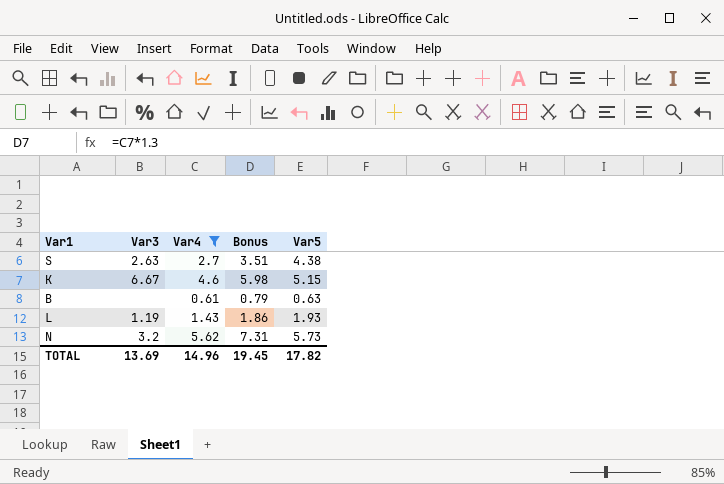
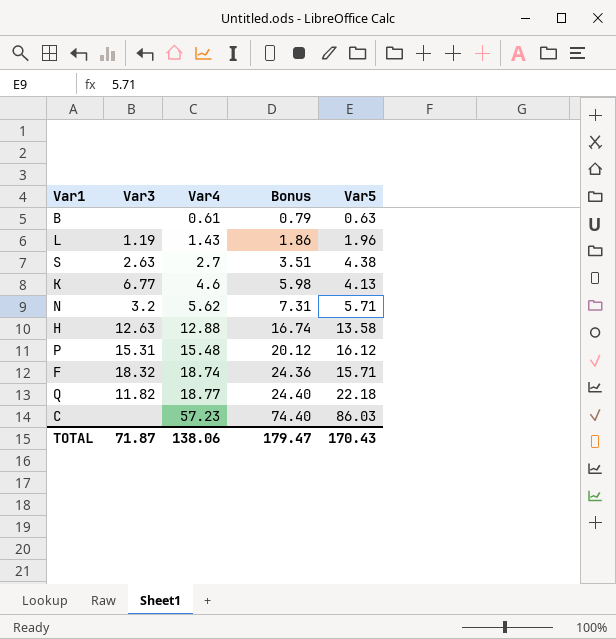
filter: Var4 <= 5.62 -> none
row order: none -> Var4 ascending
L | Var5: 1.93 -> 1.96
K | Var3: 6.67 -> 6.77
K | Var5: 5.15 -> 4.13
N | Var5: 5.73 -> 5.71
TOTAL | Var3: 13.69 -> 71.87
TOTAL | Var4: 14.96 -> 138.06
TOTAL | Bonus: 19.45 -> 179.47
TOTAL | Var5: 17.82 -> 170.43

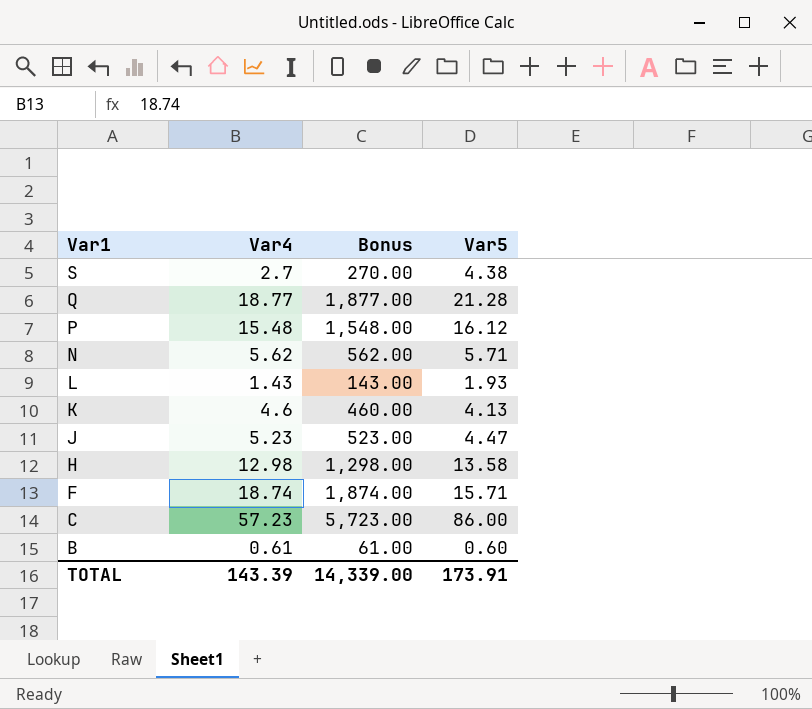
row order: Var4 ascending -> Var1 descending
column Var3 | position: 2 -> none
column Bonus | formula: [Var4] * 1.3 -> [Var4] * 100
Q | Var5: 22.18 -> 21.28
L | Var5: 1.96 -> 1.93
row J: none -> 5.23 | 523.00 | 4.47
H | Var4: 12.88 -> 12.98
C | Var5: 86.03 -> 86.00
B | Var5: 0.63 -> 0.60
TOTAL | Var4: 138.06 -> 143.39
TOTAL | Bonus: 179.47 -> 14,339.00
TOTAL | Var5: 170.43 -> 173.91

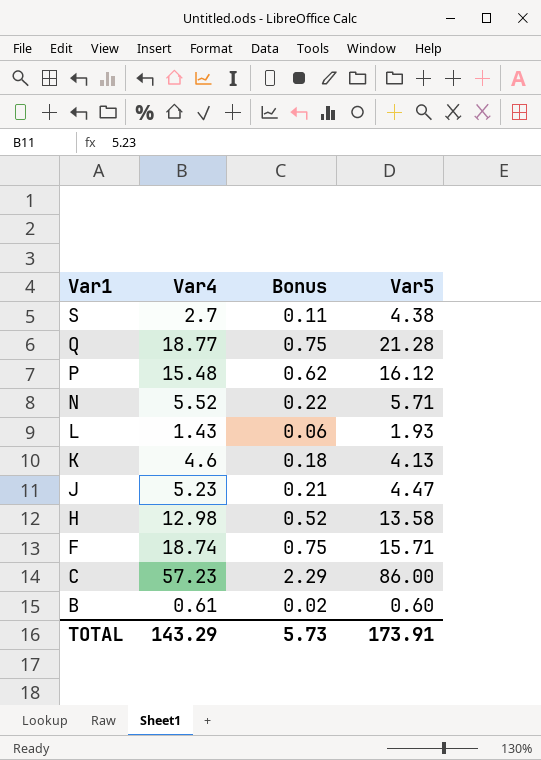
column Bonus | formula: [Var4] * 100 -> [Var4] * 0.04
N | Var4: 5.62 -> 5.52
TOTAL | Var4: 143.39 -> 143.29
TOTAL | Bonus: 14,339.00 -> 5.73

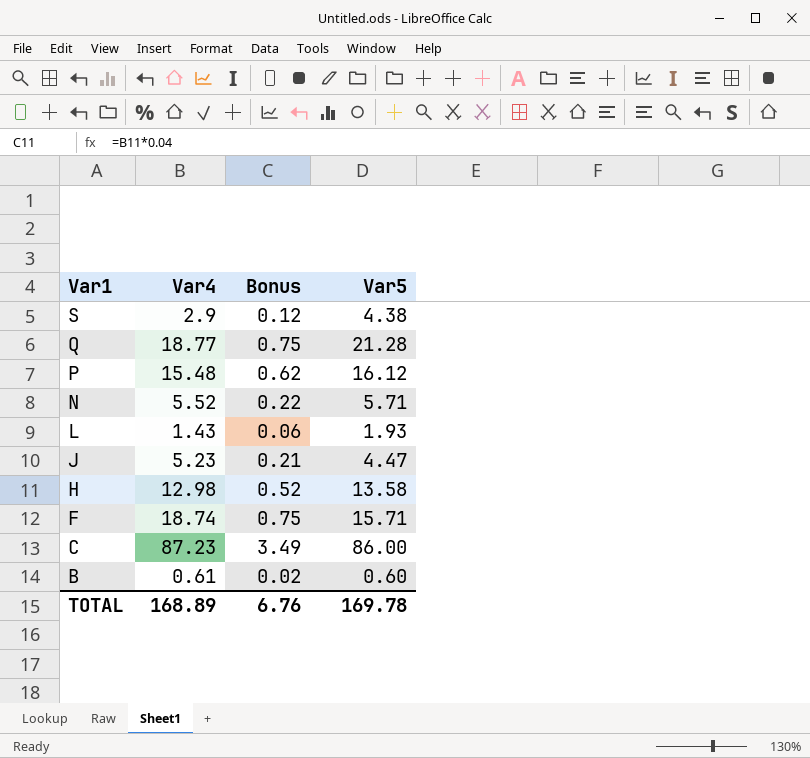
row K: 4.6 | 0.18 | 4.13 -> none
S | Var4: 2.7 -> 2.9
S | Bonus: 0.11 -> 0.12
C | Var4: 57.23 -> 87.23
C | Bonus: 2.29 -> 3.49
TOTAL | Var4: 143.29 -> 168.89
TOTAL | Bonus: 5.73 -> 6.76
TOTAL | Var5: 173.91 -> 169.78

